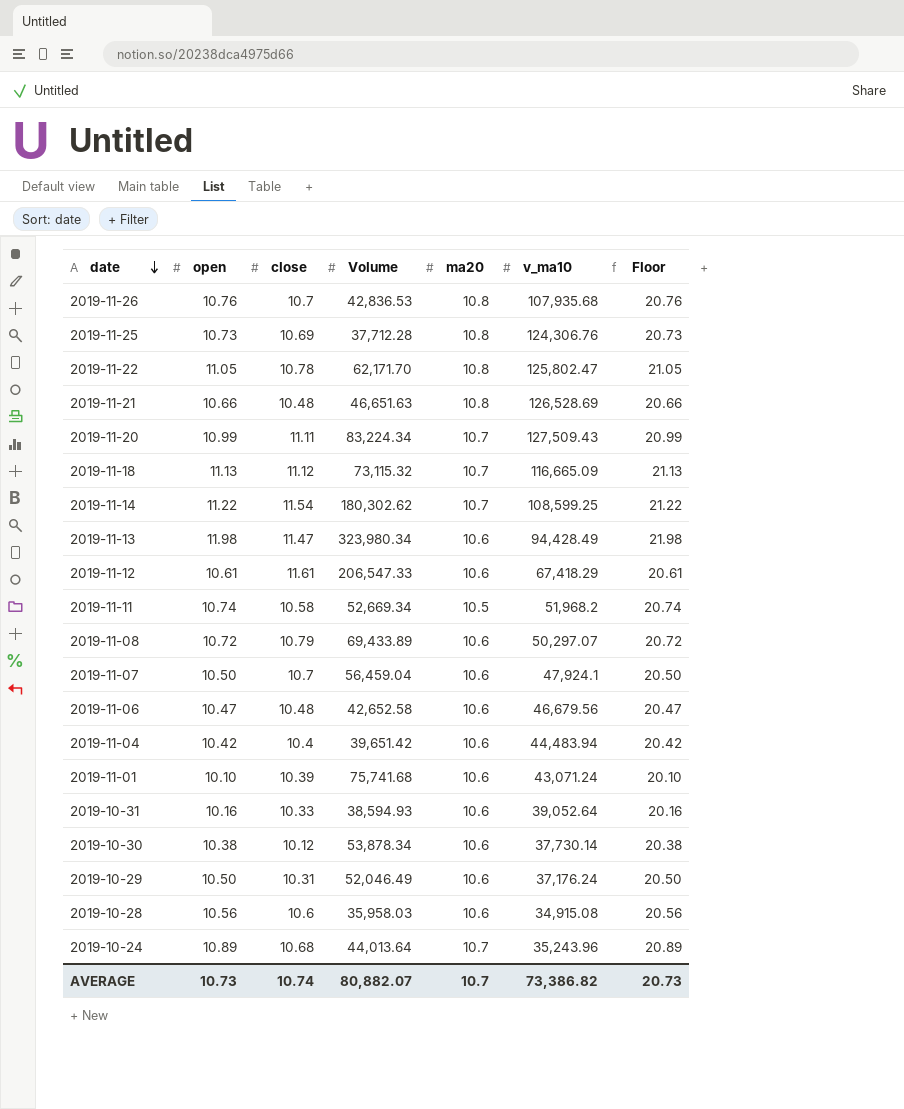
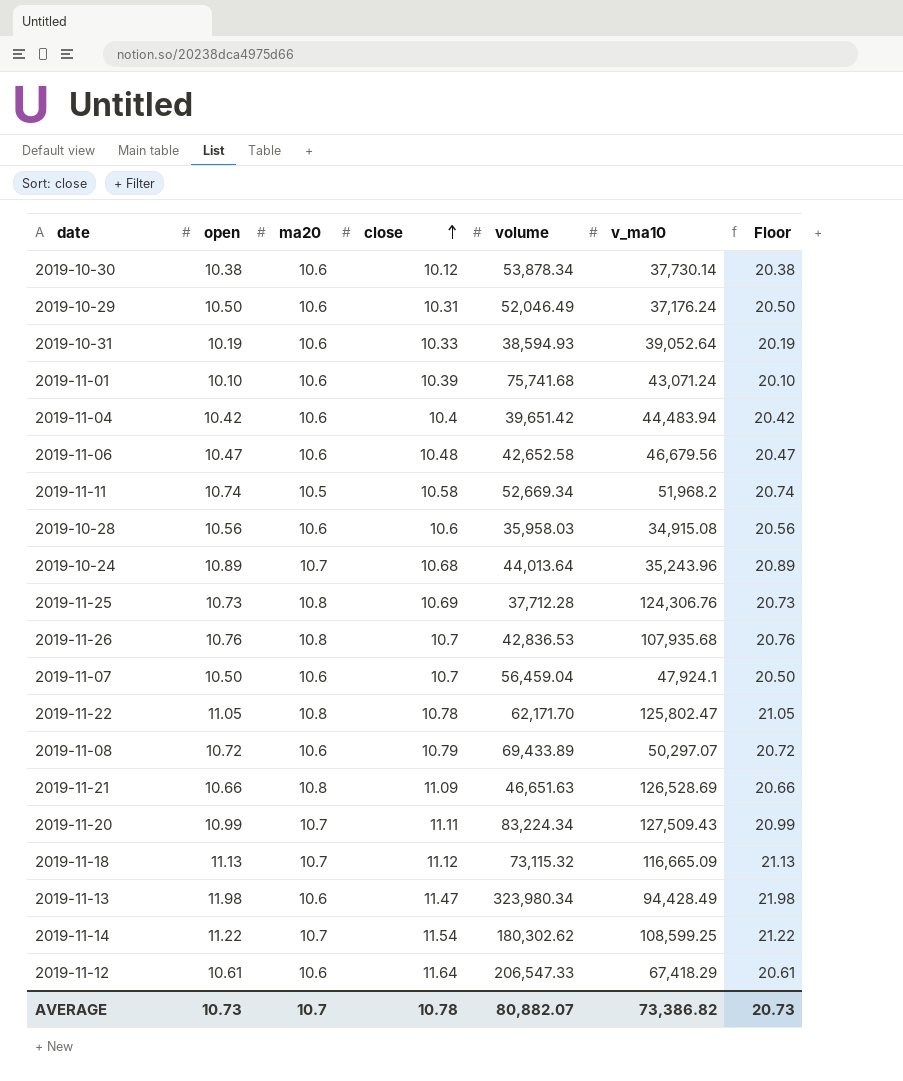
row order: date descending -> close ascending
column ma20 | position: 5 -> 3
column name: Volume -> volume
2019-10-31 | open: 10.16 -> 10.19
2019-10-31 | Floor: 20.16 -> 20.19
2019-11-21 | close: 10.48 -> 11.09
2019-11-12 | close: 11.61 -> 11.64
AVERAGE | close: 10.74 -> 10.78

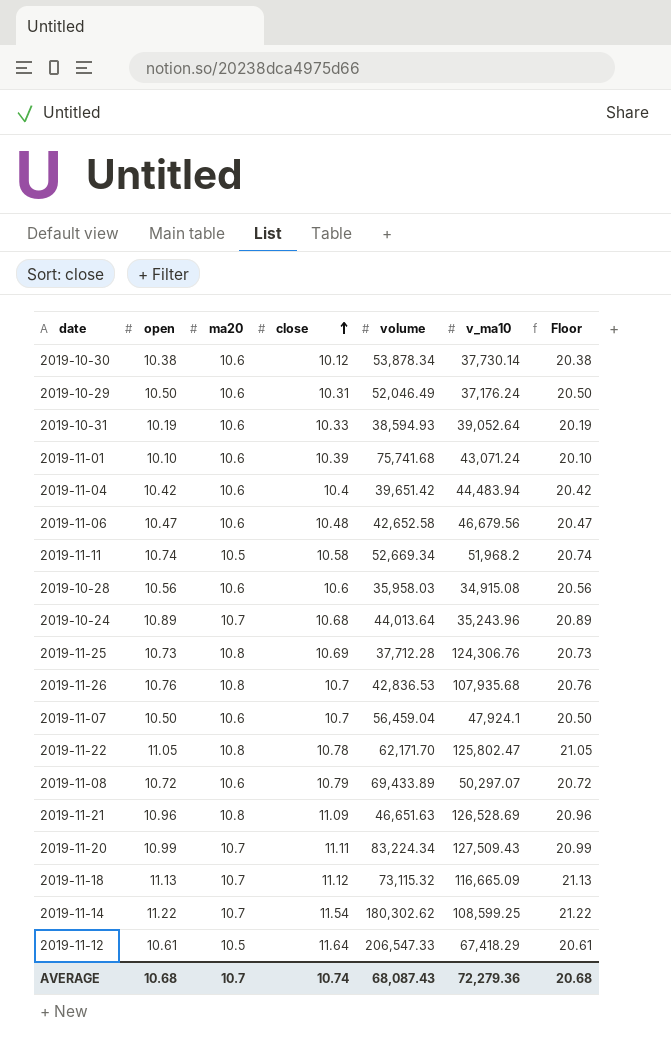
row 2019-11-13: 11.98 | 10.6 | 11.47 | 323,980.34 | 94,428.49 | 21.98 -> none
2019-11-21 | open: 10.66 -> 10.96
2019-11-21 | Floor: 20.66 -> 20.96
2019-11-12 | ma20: 10.6 -> 10.5
AVERAGE | open: 10.73 -> 10.68
AVERAGE | close: 10.78 -> 10.74
AVERAGE | volume: 80,882.07 -> 68,087.43
AVERAGE | v_ma10: 73,386.82 -> 72,279.36
AVERAGE | Floor: 20.73 -> 20.68

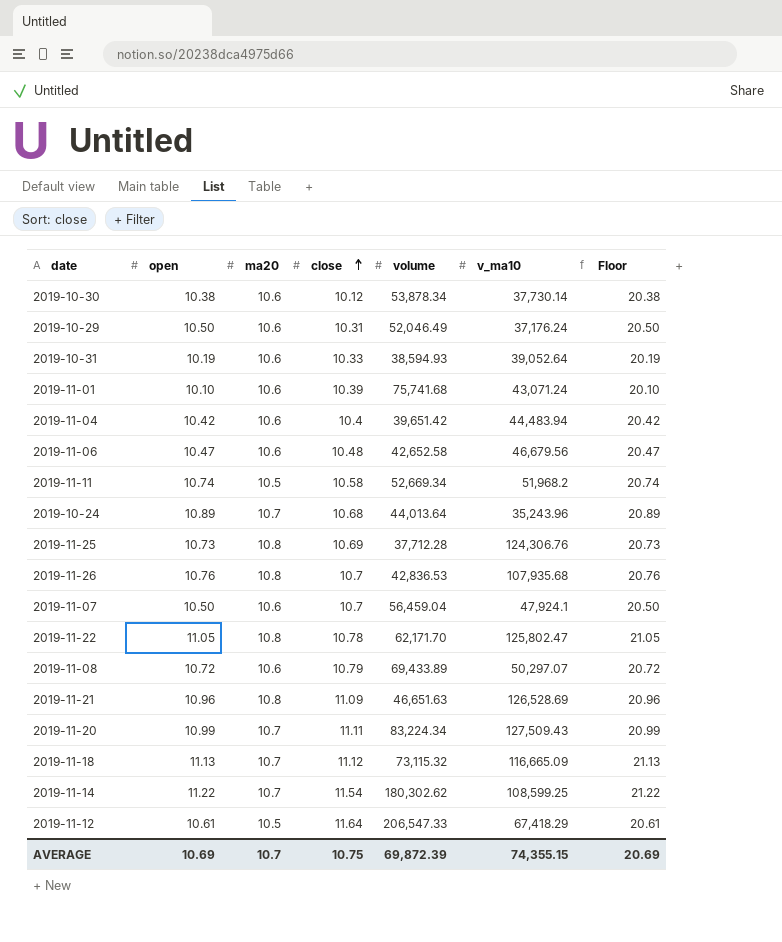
row 2019-10-28: 10.56 | 10.6 | 10.6 | 35,958.03 | 34,915.08 | 20.56 -> none
AVERAGE | open: 10.68 -> 10.69
AVERAGE | close: 10.74 -> 10.75
AVERAGE | volume: 68,087.43 -> 69,872.39
AVERAGE | v_ma10: 72,279.36 -> 74,355.15
AVERAGE | Floor: 20.68 -> 20.69

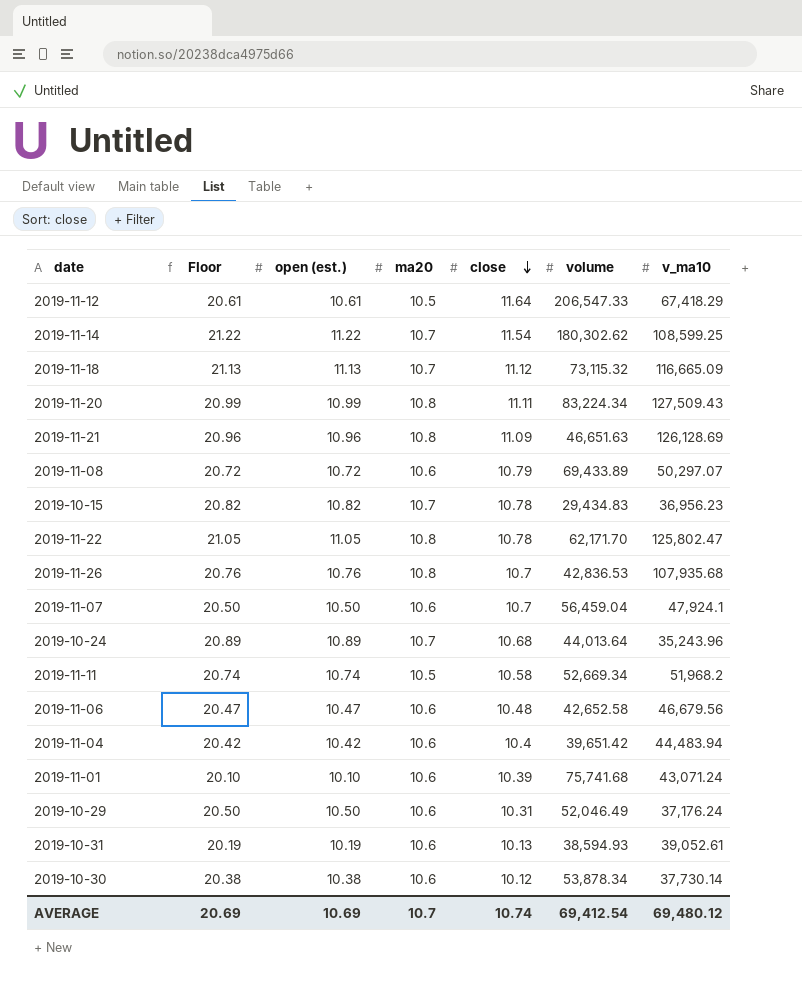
row order: close ascending -> close descending
column Floor | position: 7 -> 2
column name: open -> open (est.)
row 2019-11-25: 10.73 | 10.8 | 10.69 | 37,712.28 | 124,306.76 | 20.73 -> none
2019-11-20 | ma20: 10.7 -> 10.8
2019-11-21 | v_ma10: 126,528.69 -> 126,128.69
row 2019-10-15: none -> 20.82 | 10.82 | 10.7 | 10.78 | 29,434.83 | 36,956.23
2019-10-31 | close: 10.33 -> 10.13
2019-10-31 | v_ma10: 39,052.64 -> 39,052.61
AVERAGE | close: 10.75 -> 10.74
AVERAGE | volume: 69,872.39 -> 69,412.54
AVERAGE | v_ma10: 74,355.15 -> 69,480.12

